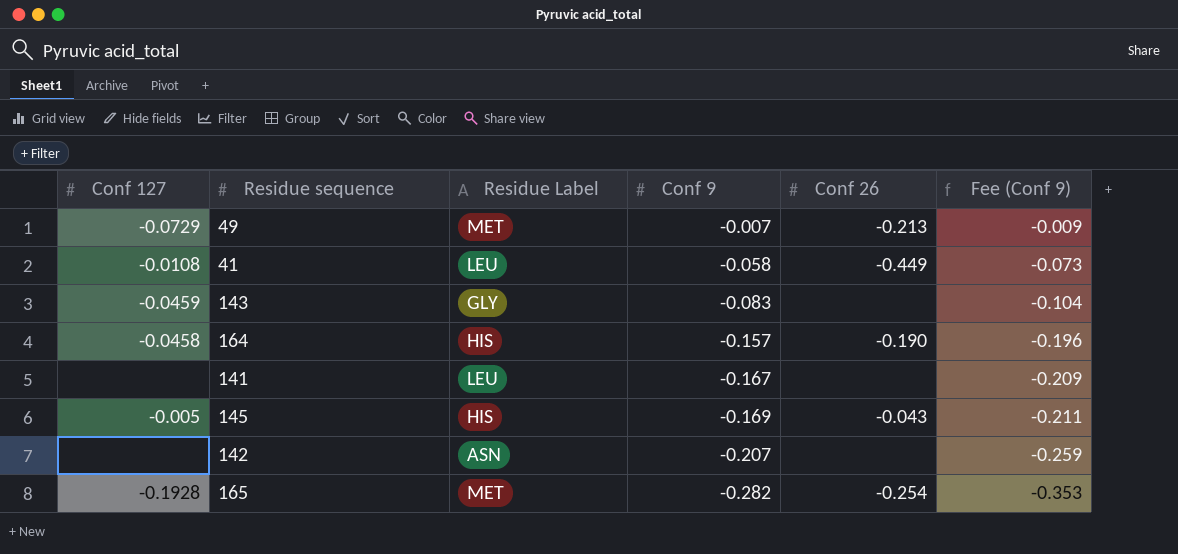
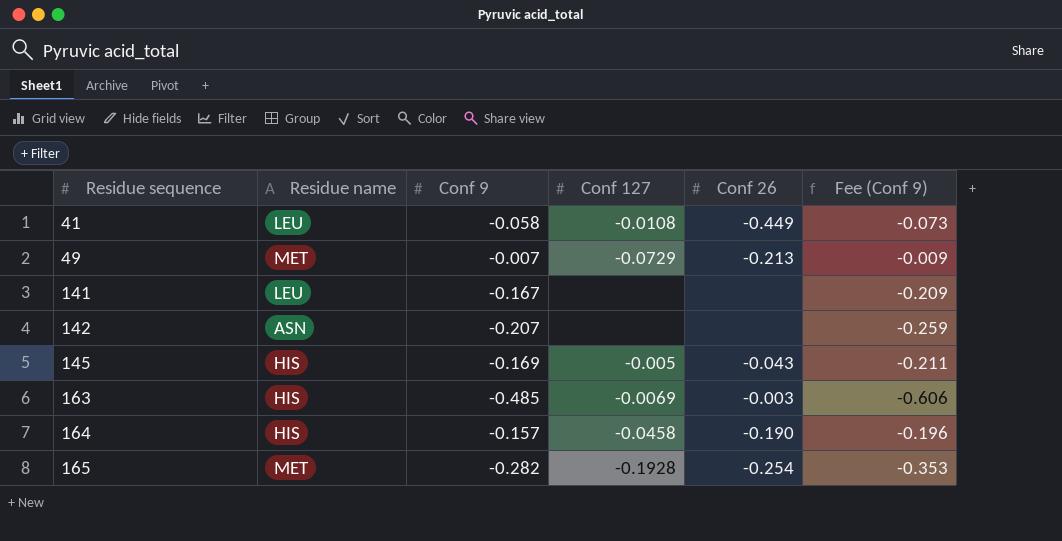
row order: Conf 9 descending -> Residue sequence ascending
column name: Residue Label -> Residue name
column Conf 127 | position: 1 -> 4
row 143: -0.0459 | GLY | -0.083 | none | -0.104 -> none
row 163: none -> HIS | -0.485 | -0.0069 | -0.003 | -0.606

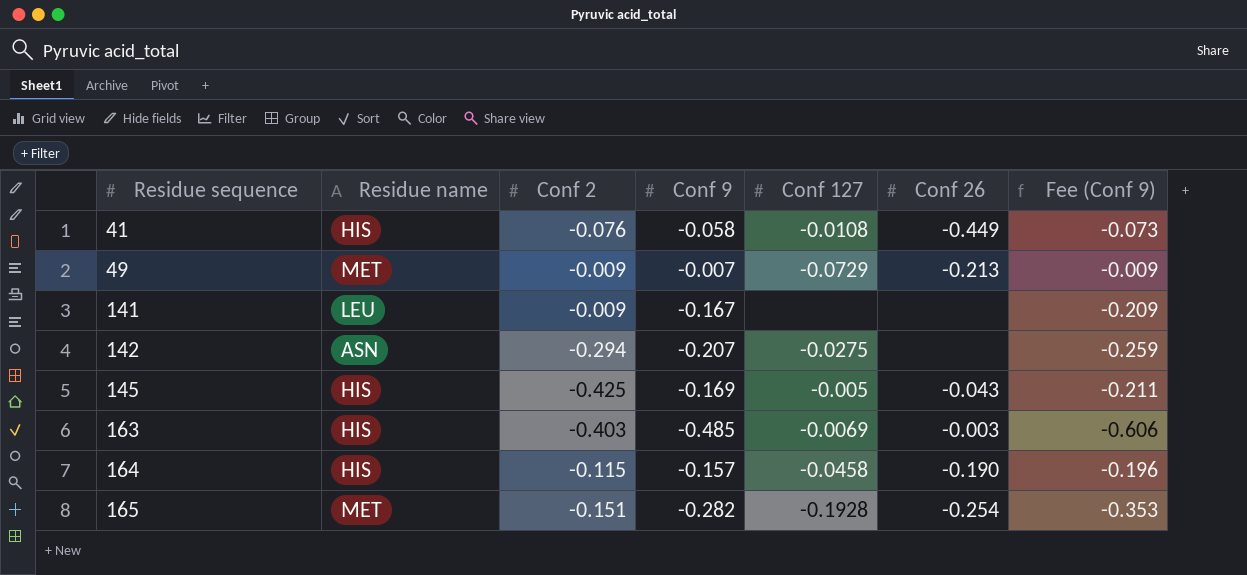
column Conf 2 | position: none -> 3
41 | Residue name: LEU -> HIS
142 | Conf 127: none -> -0.0275

